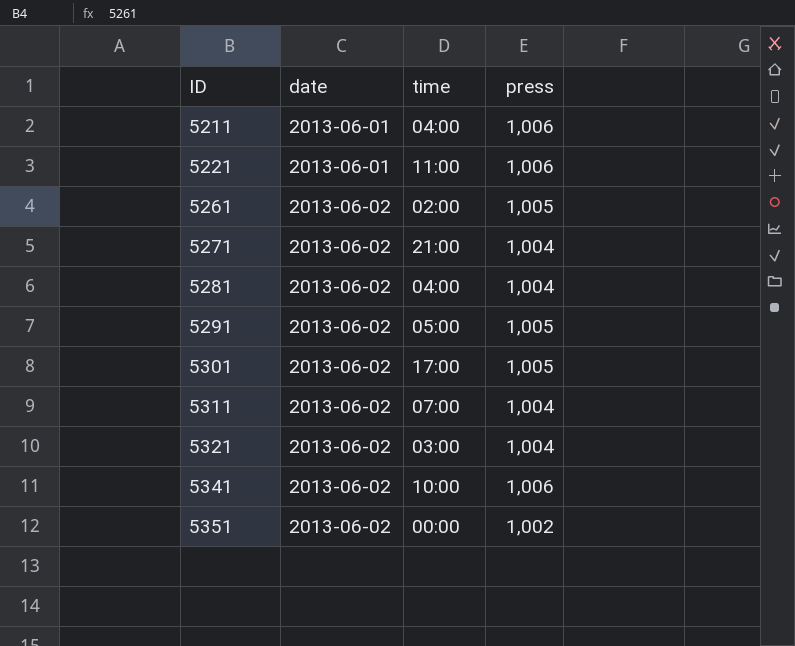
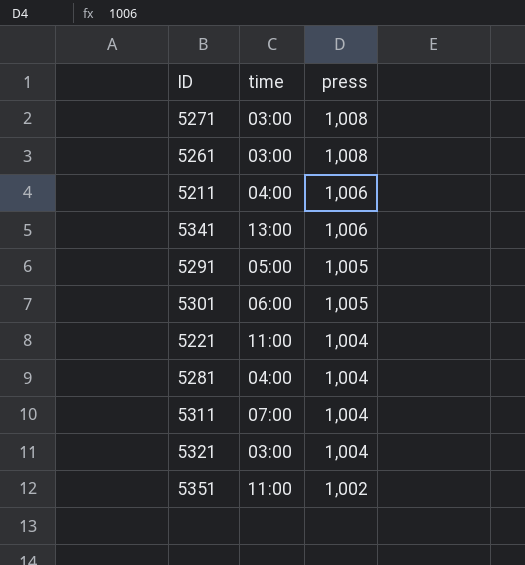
row order: ID ascending -> press descending
column date | position: 2 -> none
5271 | time: 21:00 -> 03:00
5271 | press: 1,004 -> 1,008
5261 | time: 02:00 -> 03:00
5261 | press: 1,005 -> 1,008
5341 | time: 10:00 -> 13:00
5301 | time: 17:00 -> 06:00
5221 | press: 1,006 -> 1,004
5351 | time: 00:00 -> 11:00

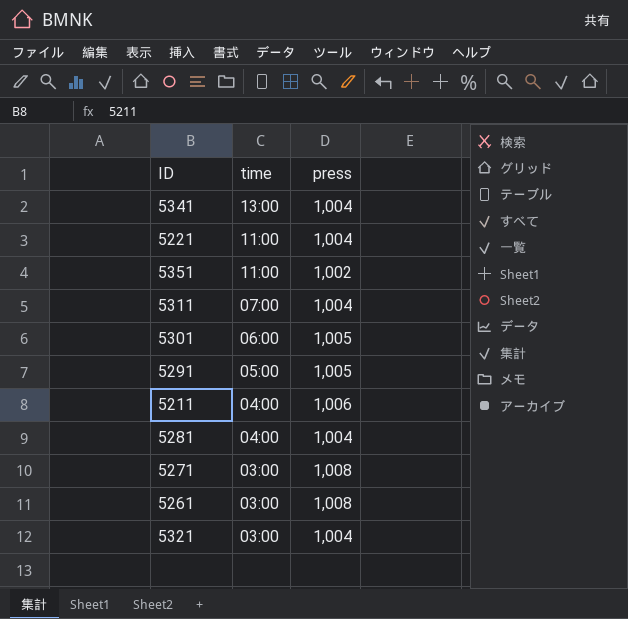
row order: press descending -> time descending
5341 | press: 1,006 -> 1,004

